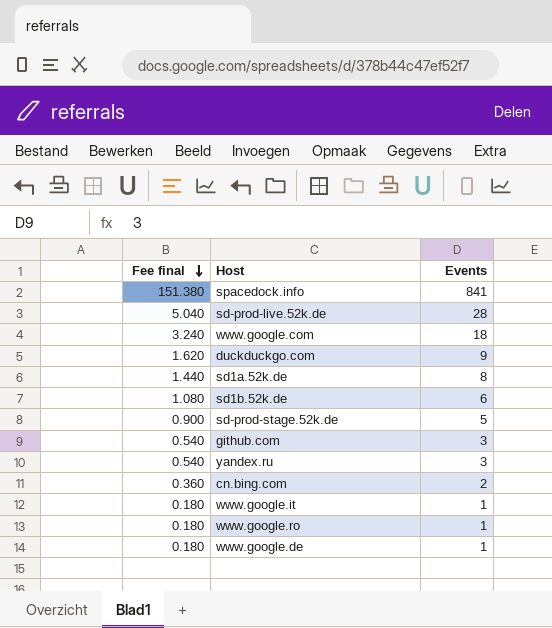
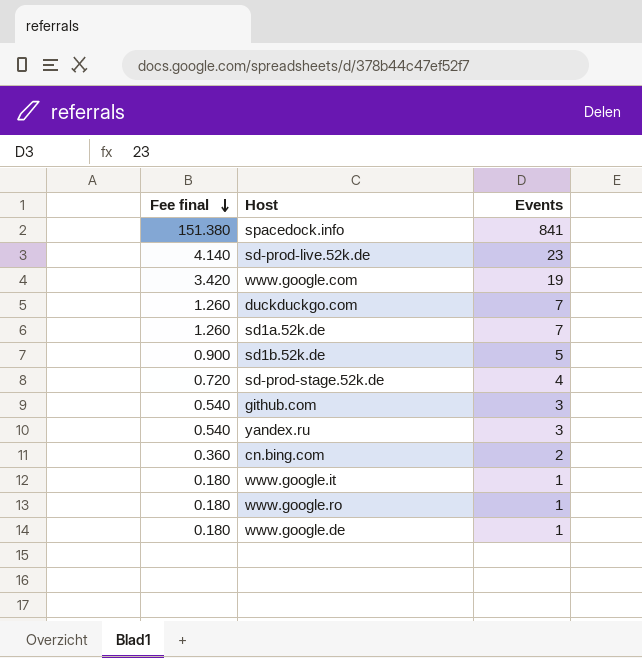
sd-prod-live.52k.de | Fee final: 5.040 -> 4.140
sd-prod-live.52k.de | Events: 28 -> 23
www.google.com | Fee final: 3.240 -> 3.420
www.google.com | Events: 18 -> 19
duckduckgo.com | Fee final: 1.620 -> 1.260
duckduckgo.com | Events: 9 -> 7
sd1a.52k.de | Fee final: 1.440 -> 1.260
sd1a.52k.de | Events: 8 -> 7
sd1b.52k.de | Fee final: 1.080 -> 0.900
sd1b.52k.de | Events: 6 -> 5
sd-prod-stage.52k.de | Fee final: 0.900 -> 0.720
sd-prod-stage.52k.de | Events: 5 -> 4

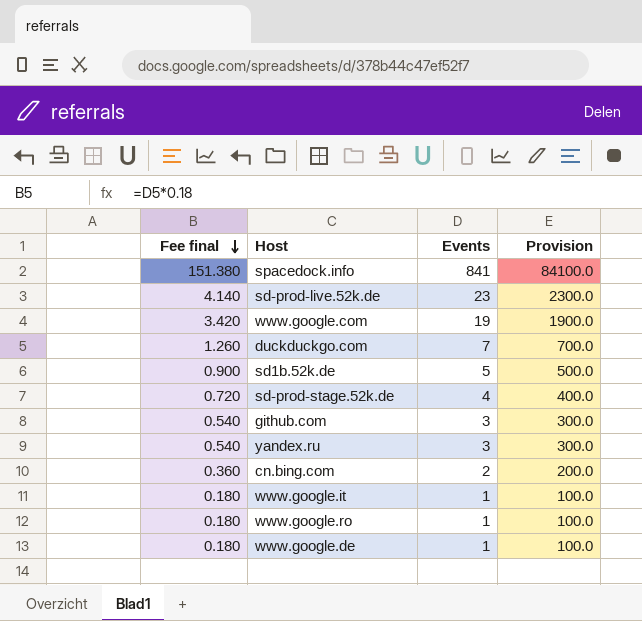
column Provision | formula: none -> [Events] * 100
row sd1a.52k.de: 1.260 | 7 -> none

